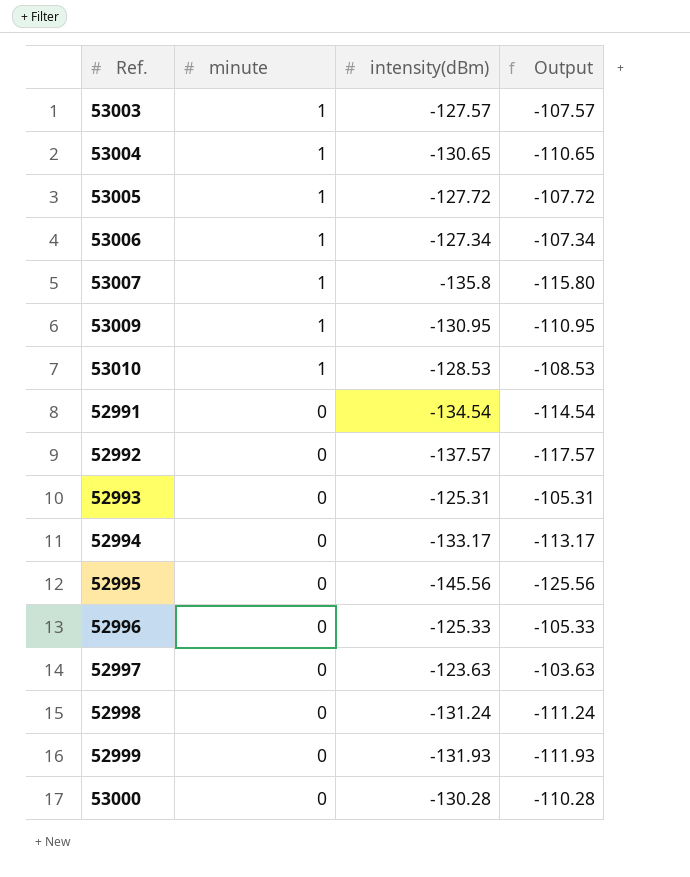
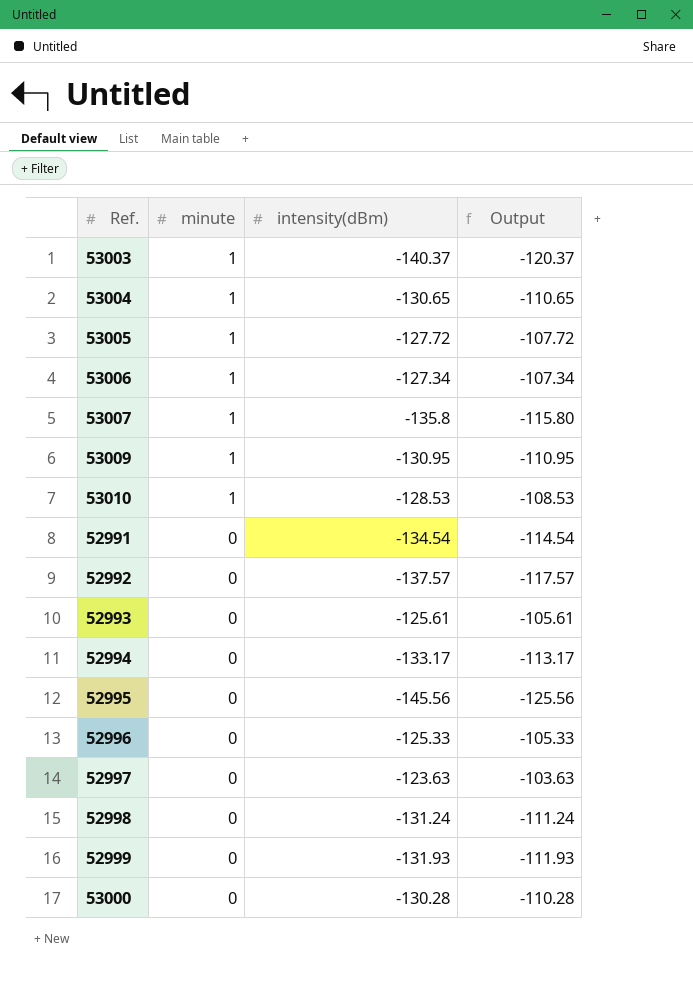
53003 | intensity(dBm): -127.57 -> -140.37
53003 | Output: -107.57 -> -120.37
52993 | intensity(dBm): -125.31 -> -125.61
52993 | Output: -105.31 -> -105.61

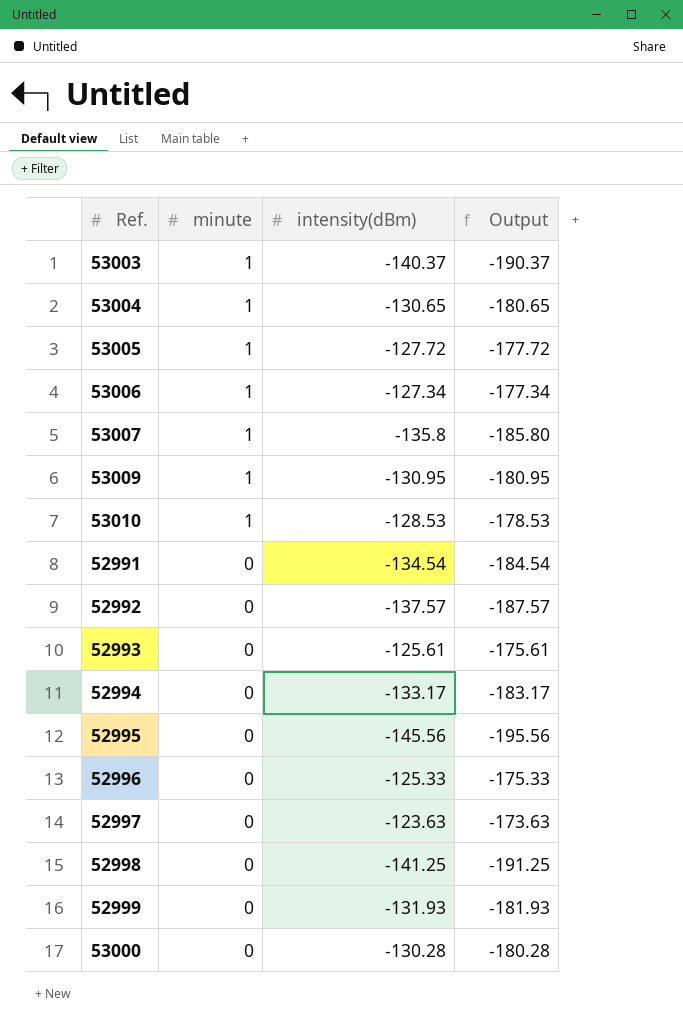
column Output | formula: [intensity(dBm)] + 20 -> [intensity(dBm)] - 50
52998 | intensity(dBm): -131.24 -> -141.25

